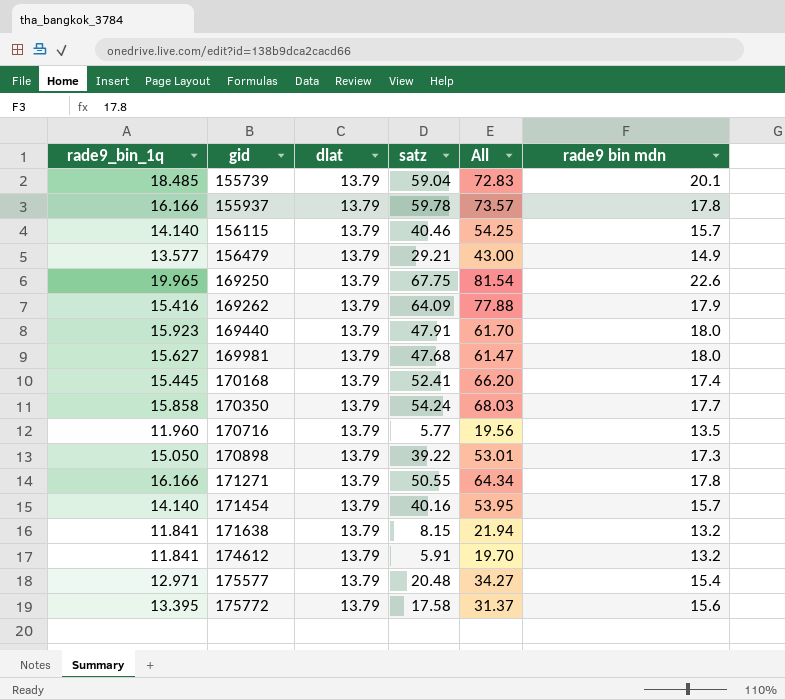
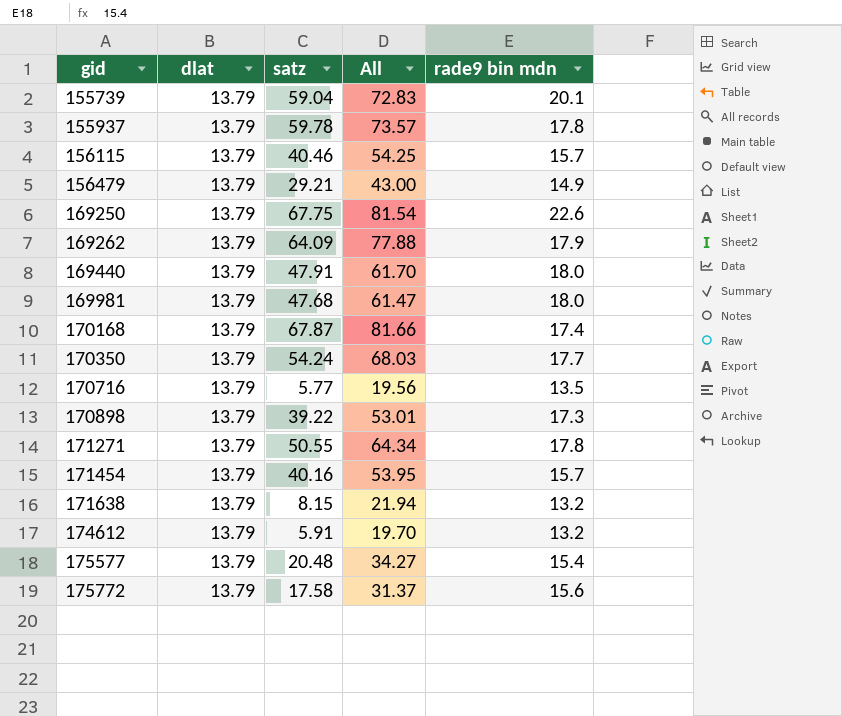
column rade9_bin_1q | position: 1 -> none
170168 | satz: 52.41 -> 67.87
170168 | All: 66.20 -> 81.66

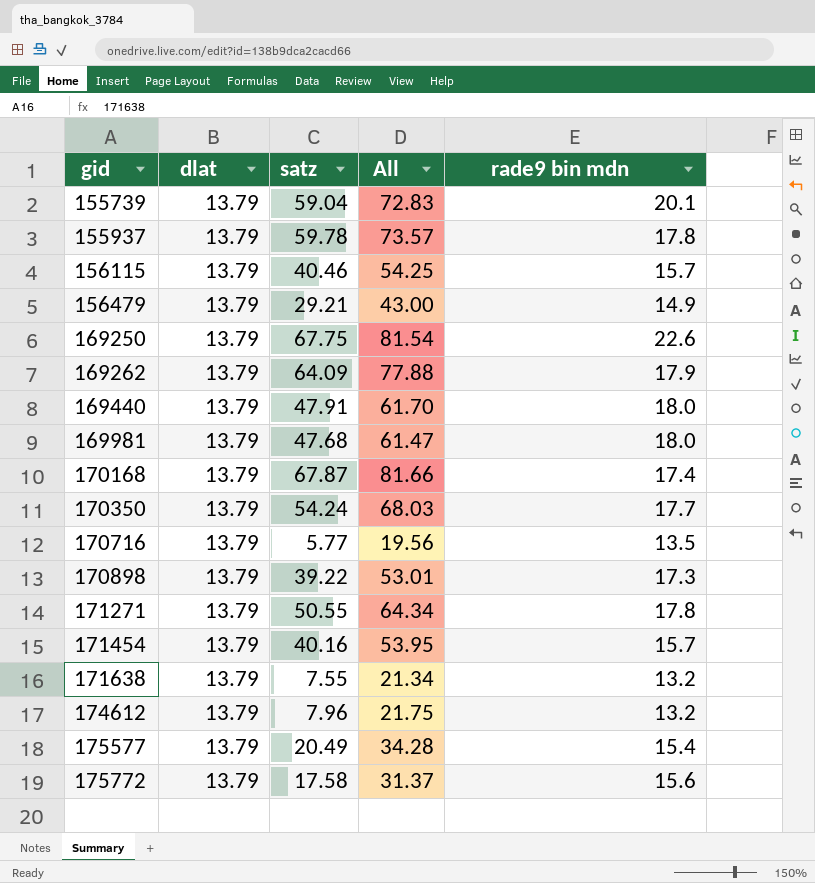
171638 | satz: 8.15 -> 7.55
171638 | All: 21.94 -> 21.34
174612 | satz: 5.91 -> 7.96
174612 | All: 19.70 -> 21.75
175577 | satz: 20.48 -> 20.49
175577 | All: 34.27 -> 34.28

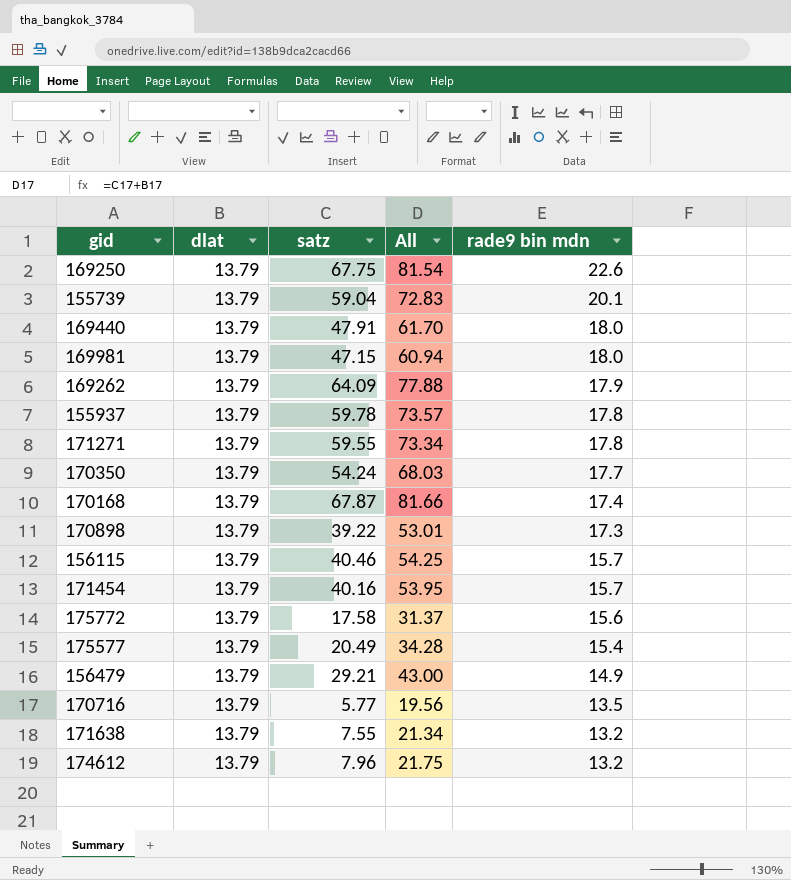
row order: gid ascending -> rade9 bin mdn descending
169981 | satz: 47.68 -> 47.15
169981 | All: 61.47 -> 60.94
171271 | satz: 50.55 -> 59.55
171271 | All: 64.34 -> 73.34

